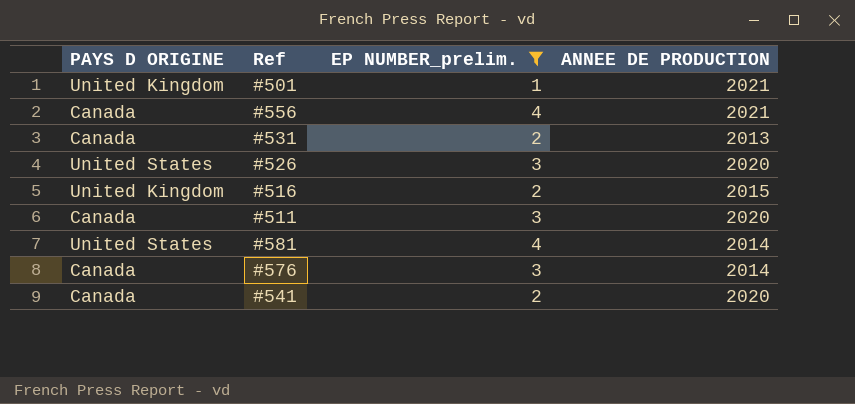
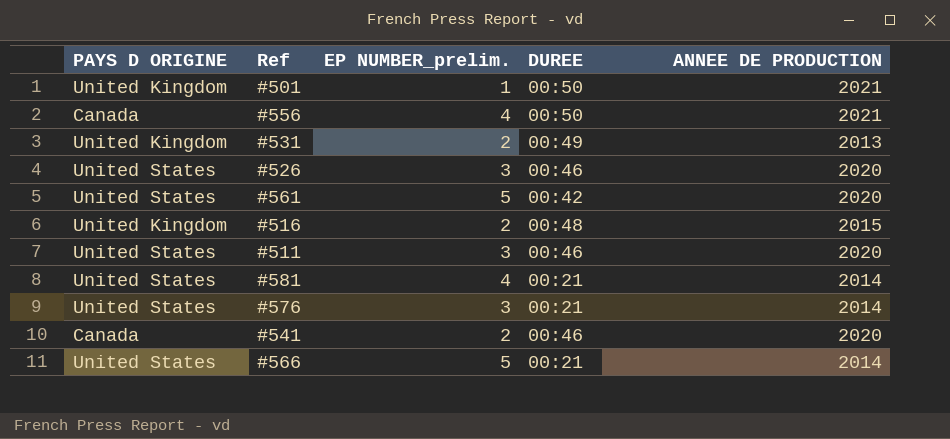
filter: EP NUMBER_prelim. != 5 -> none
column DUREE | position: none -> 4
#531 | PAYS D ORIGINE: Canada -> United Kingdom
#511 | PAYS D ORIGINE: Canada -> United States
#576 | PAYS D ORIGINE: Canada -> United States

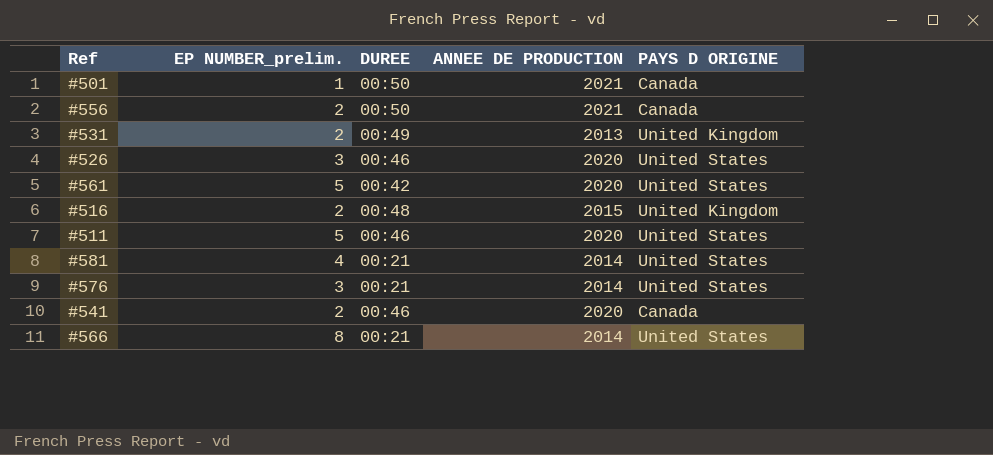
column PAYS D ORIGINE | position: 1 -> 5
#501 | PAYS D ORIGINE: United Kingdom -> Canada
#556 | EP NUMBER_prelim.: 4 -> 2
#511 | EP NUMBER_prelim.: 3 -> 5
#566 | EP NUMBER_prelim.: 5 -> 8

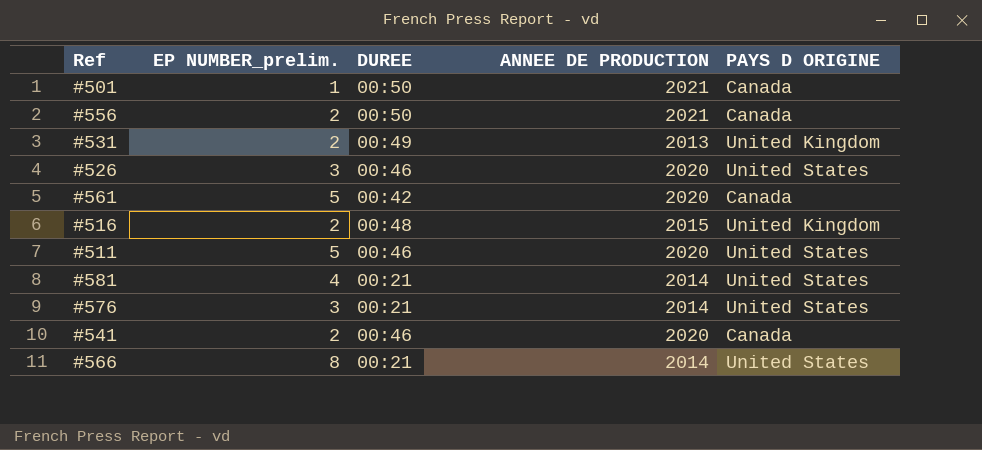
#561 | PAYS D ORIGINE: United States -> Canada

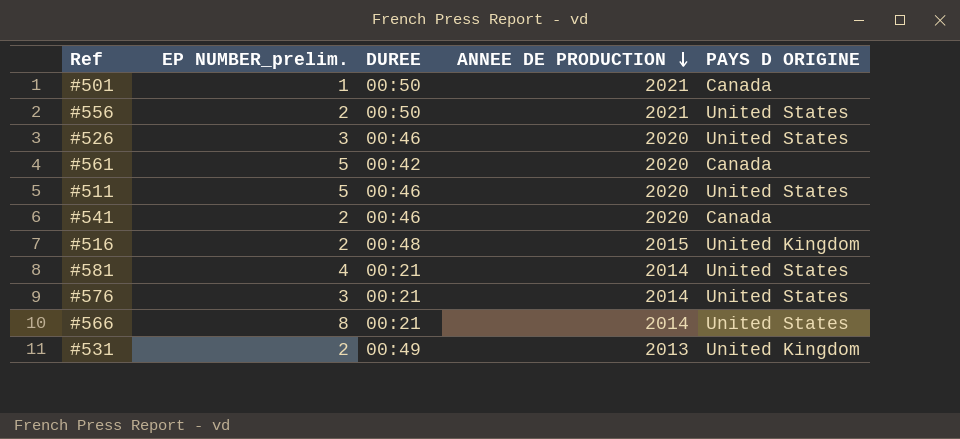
row order: none -> ANNEE DE PRODUCTION descending
#556 | PAYS D ORIGINE: Canada -> United States

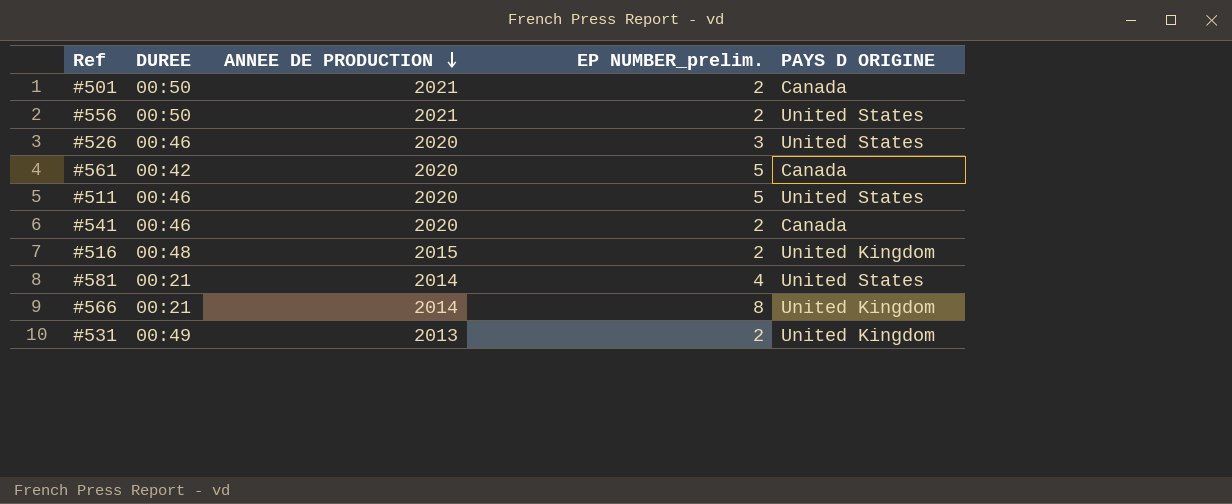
column EP NUMBER_prelim. | position: 2 -> 4
row #576: 3 | 00:21 | 2014 | United States -> none
#501 | EP NUMBER_prelim.: 1 -> 2
#566 | PAYS D ORIGINE: United States -> United Kingdom

